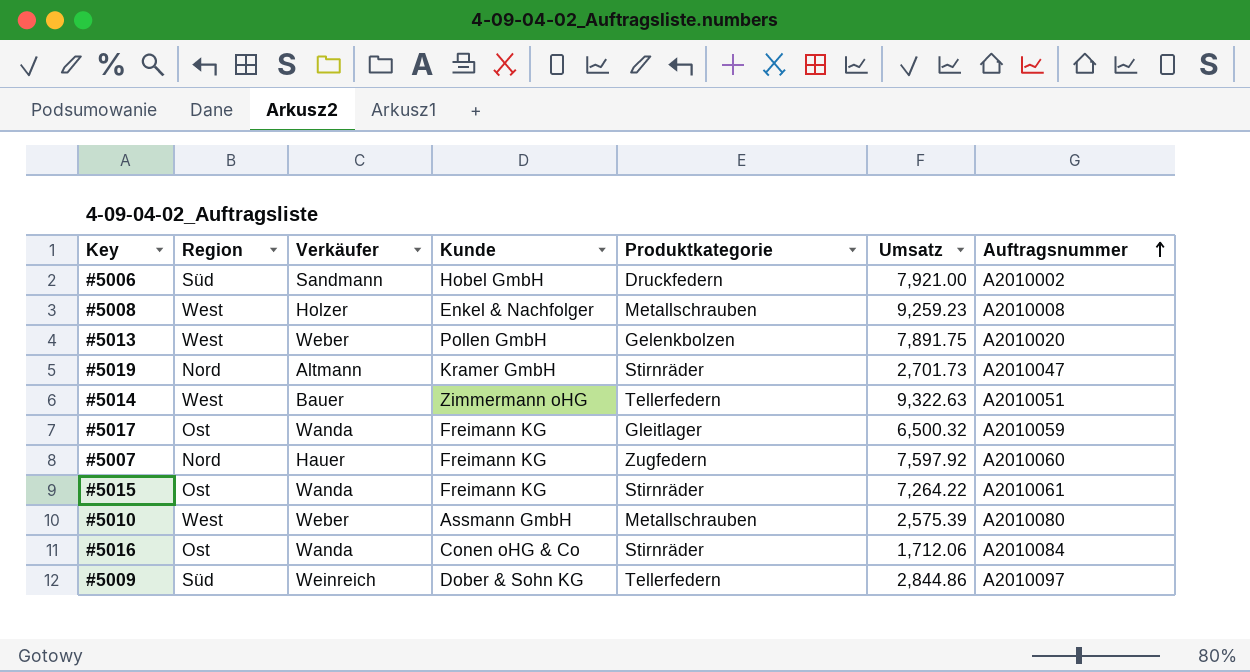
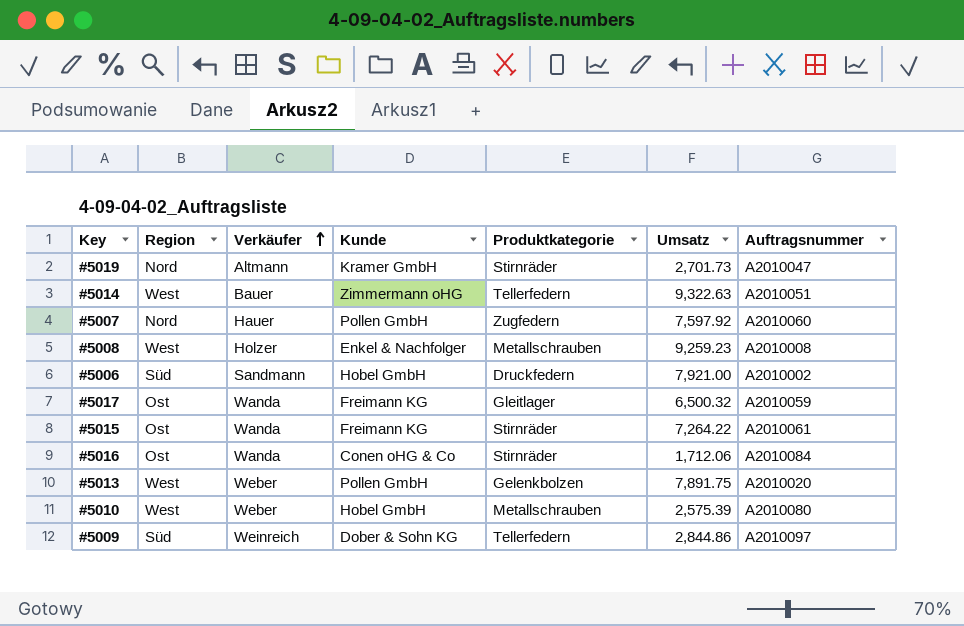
row order: Auftragsnummer ascending -> Verkäufer ascending
#5007 | Kunde: Freimann KG -> Pollen GmbH
#5010 | Kunde: Assmann GmbH -> Hobel GmbH

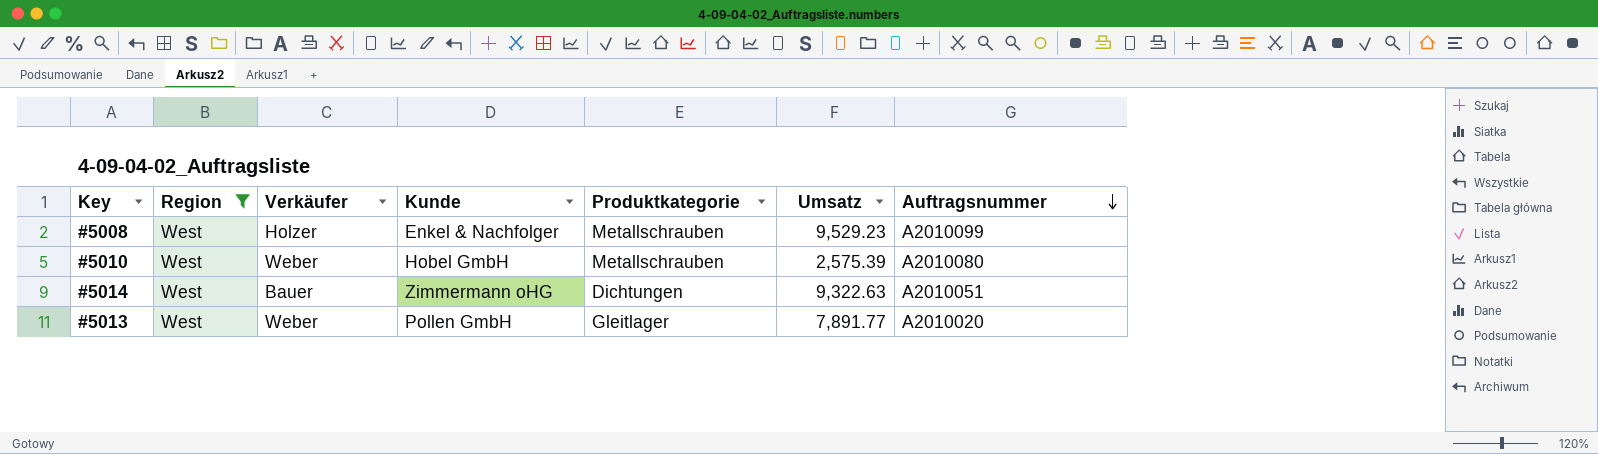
filter: none -> Region = West
row order: Verkäufer ascending -> Auftragsnummer descending
#5008 | Umsatz: 9,259.23 -> 9,529.23
#5008 | Auftragsnummer: A2010008 -> A2010099
#5014 | Produktkategorie: Tellerfedern -> Dichtungen
#5013 | Produktkategorie: Gelenkbolzen -> Gleitlager
#5013 | Umsatz: 7,891.75 -> 7,891.77

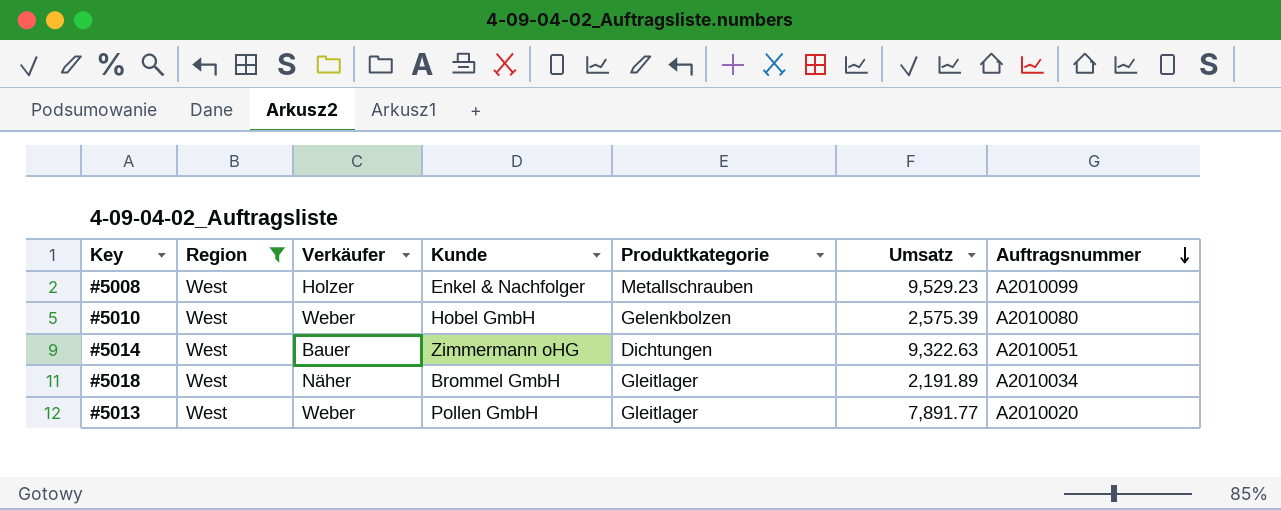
#5010 | Produktkategorie: Metallschrauben -> Gelenkbolzen
row #5018: none -> West | Näher | Brommel GmbH | Gleitlager | 2,191.89 | A2010034

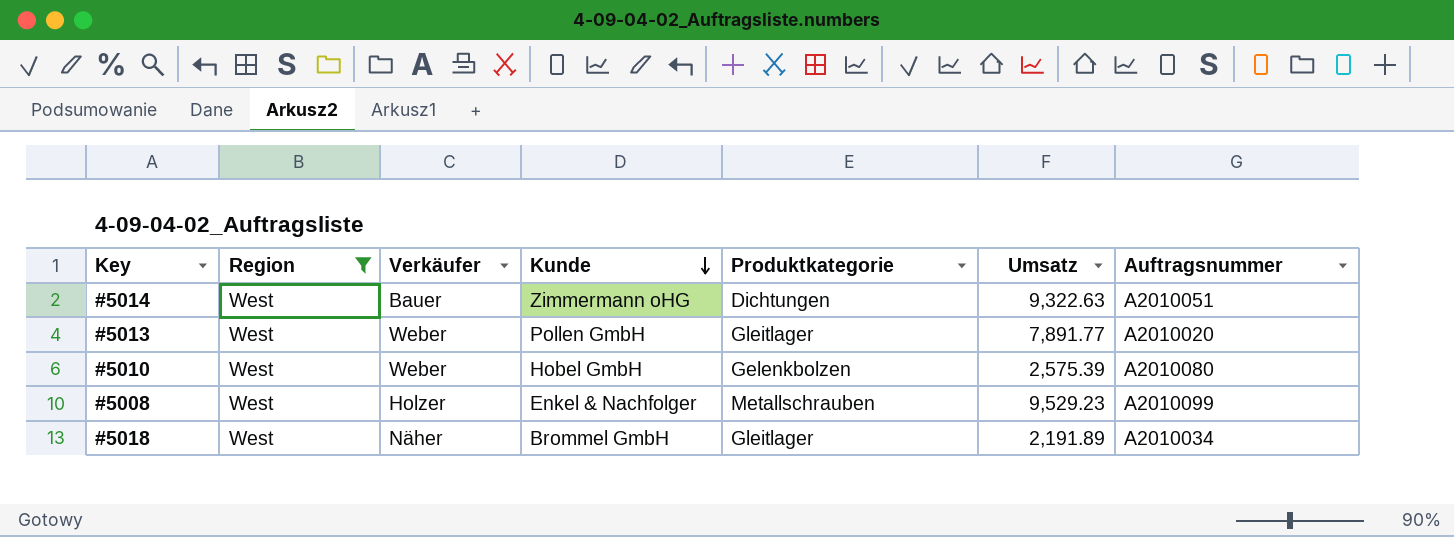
row order: Auftragsnummer descending -> Kunde descending

